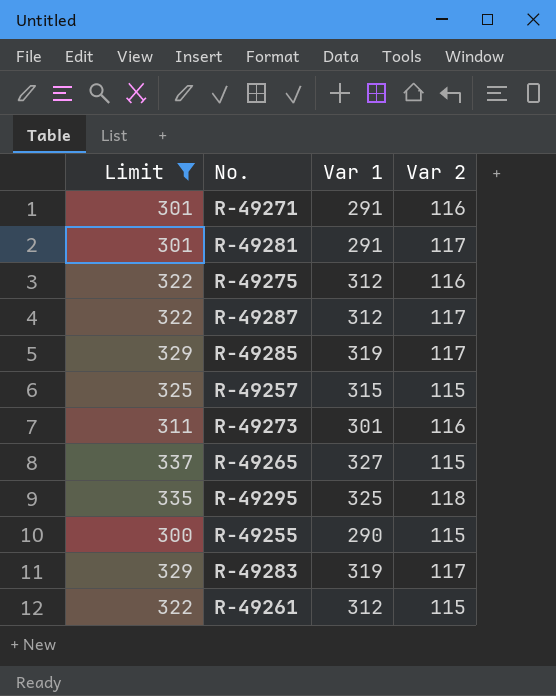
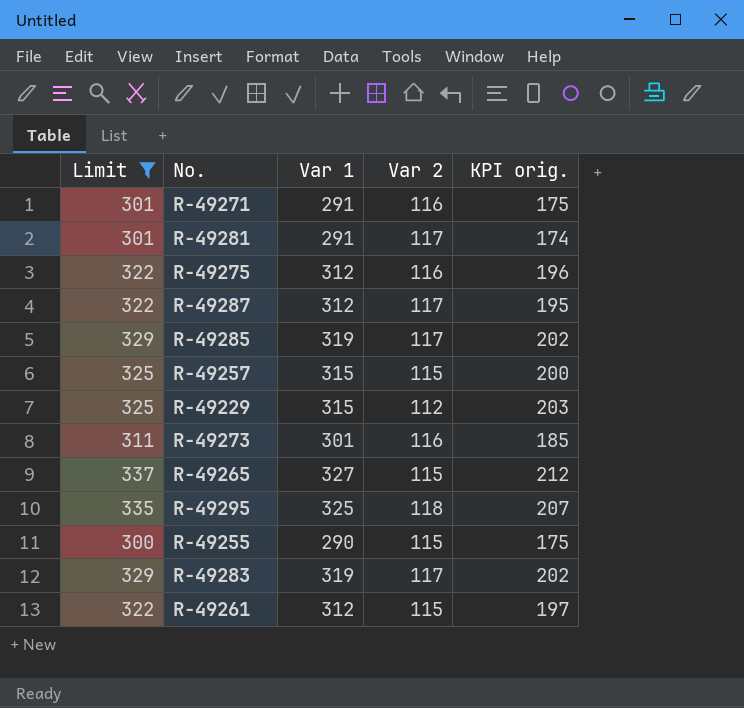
column KPI orig. | formula: none -> [Var 1] - [Var 2]
row R-49229: none -> 325 | 315 | 112 | 203

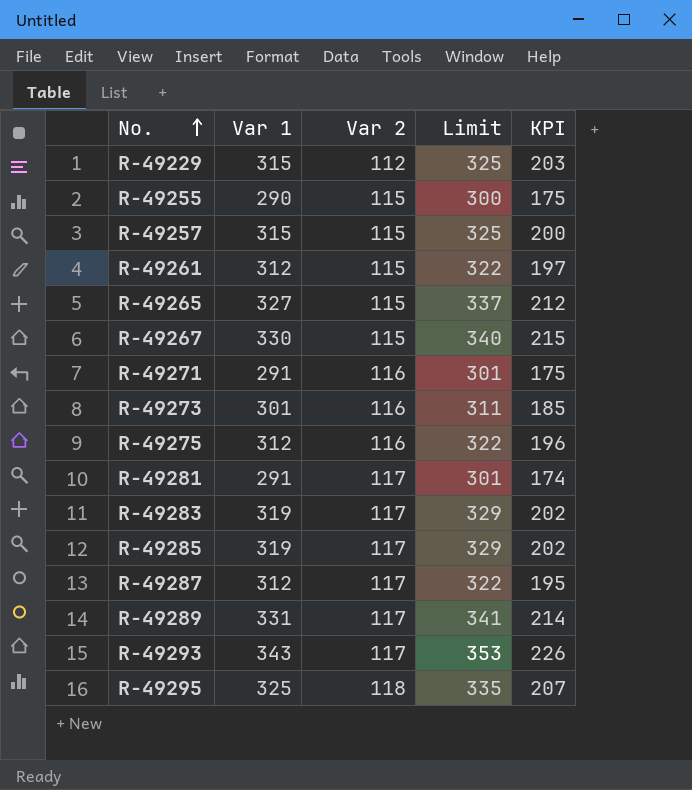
filter: Limit <= 337 -> none
row order: none -> No. ascending
column Limit | position: 1 -> 4
column name: KPI orig. -> KPI

